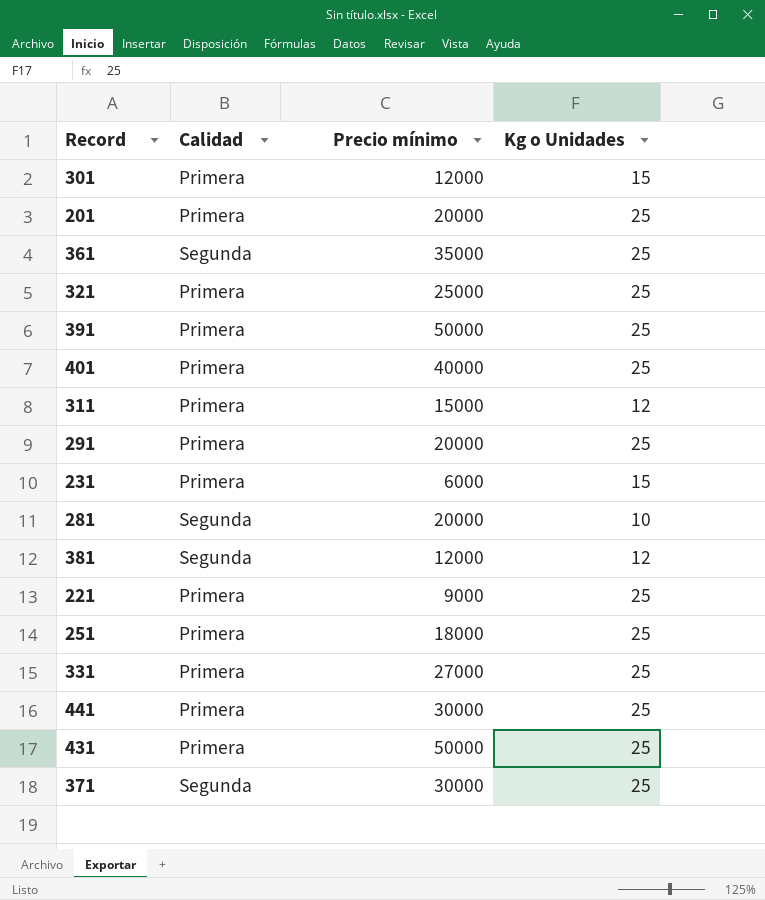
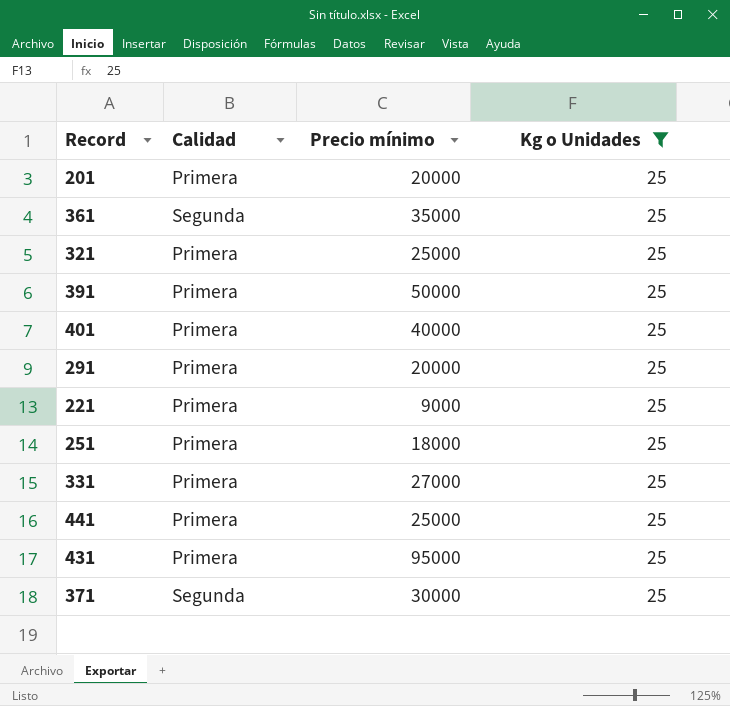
filter: none -> Kg o Unidades = 25
441 | Precio mínimo: 30000 -> 25000
431 | Precio mínimo: 50000 -> 95000

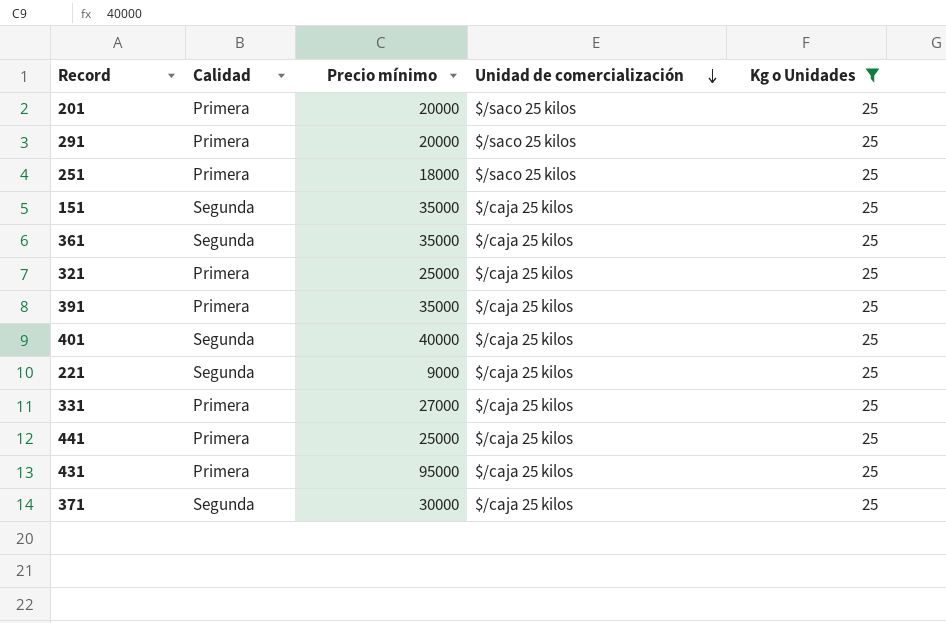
row order: none -> Unidad de comercialización descending
column Unidad de comercialización | position: none -> 4
row 151: none -> Segunda | 35000 | $/caja 25 kilos | 25
391 | Precio mínimo: 50000 -> 35000
401 | Calidad: Primera -> Segunda
221 | Calidad: Primera -> Segunda

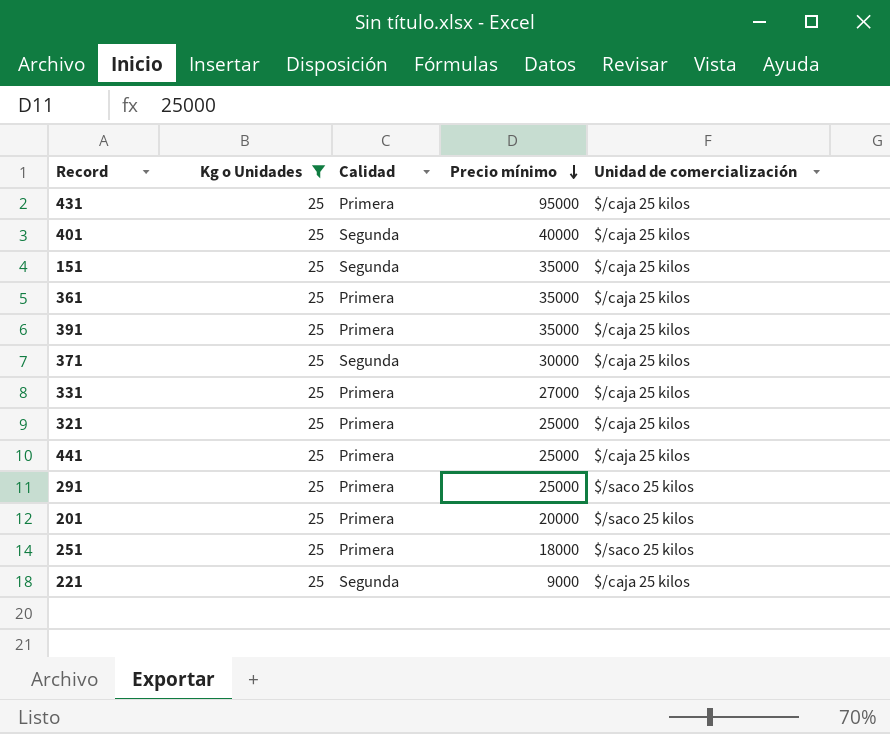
row order: Unidad de comercialización descending -> Precio mínimo descending
column Kg o Unidades | position: 5 -> 2
361 | Calidad: Segunda -> Primera
291 | Precio mínimo: 20000 -> 25000

